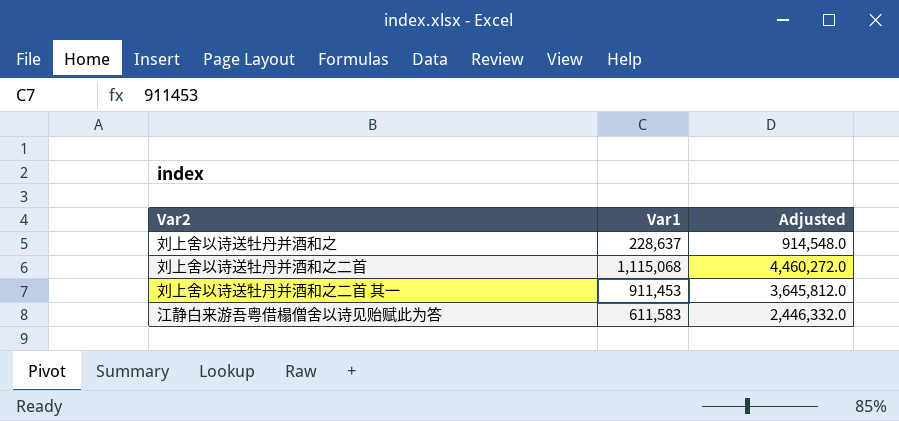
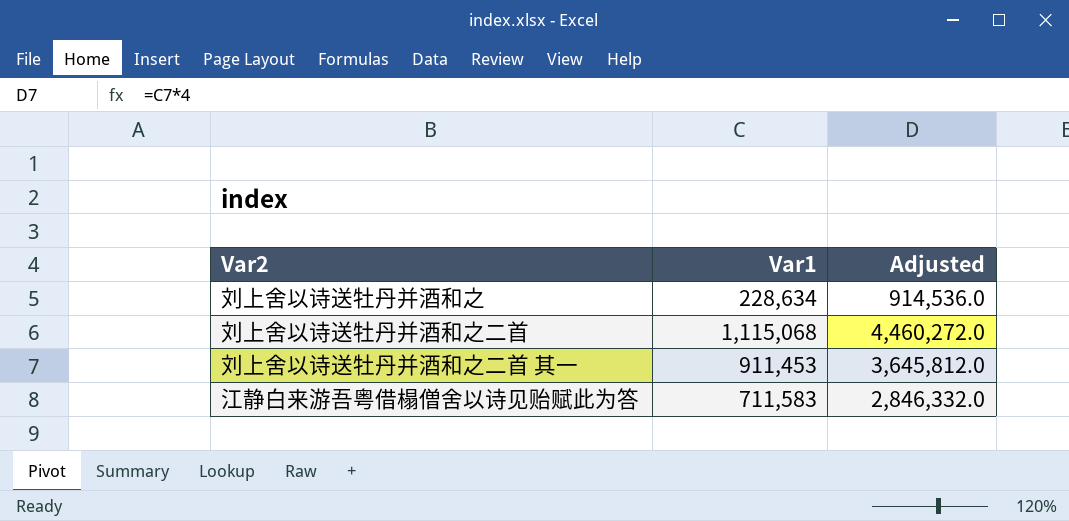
刘上舍以诗送牡丹并酒和之 | Var1: 228,637 -> 228,634
刘上舍以诗送牡丹并酒和之 | Adjusted: 914,548.0 -> 914,536.0
江静白来游吾粤借榻僧舍以诗见贻赋此为答 | Var1: 611,583 -> 711,583
江静白来游吾粤借榻僧舍以诗见贻赋此为答 | Adjusted: 2,446,332.0 -> 2,846,332.0

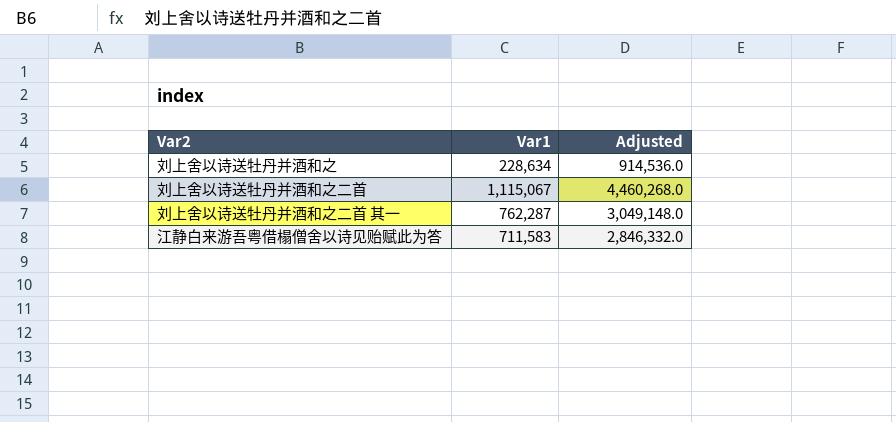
刘上舍以诗送牡丹并酒和之二首 | Var1: 1,115,068 -> 1,115,067
刘上舍以诗送牡丹并酒和之二首 | Adjusted: 4,460,272.0 -> 4,460,268.0
刘上舍以诗送牡丹并酒和之二首 其一 | Var1: 911,453 -> 762,287
刘上舍以诗送牡丹并酒和之二首 其一 | Adjusted: 3,645,812.0 -> 3,049,148.0

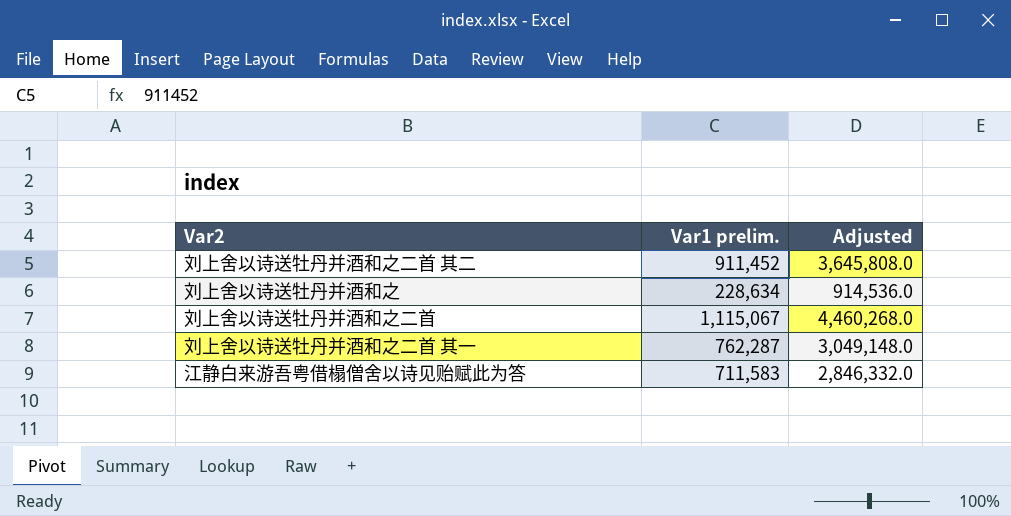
column name: Var1 -> Var1 prelim.
row 刘上舍以诗送牡丹并酒和之二首 其二: none -> 911,452 | 3,645,808.0

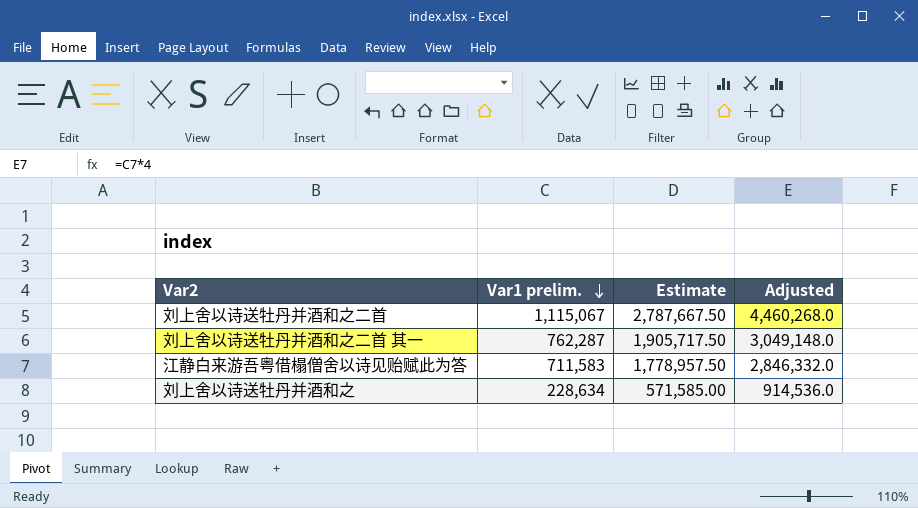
row order: none -> Var1 prelim. descending
column Estimate | formula: none -> [Var1 prelim.] * 2.5
row 刘上舍以诗送牡丹并酒和之二首 其二: 911,452 | 3,645,808.0 -> none

